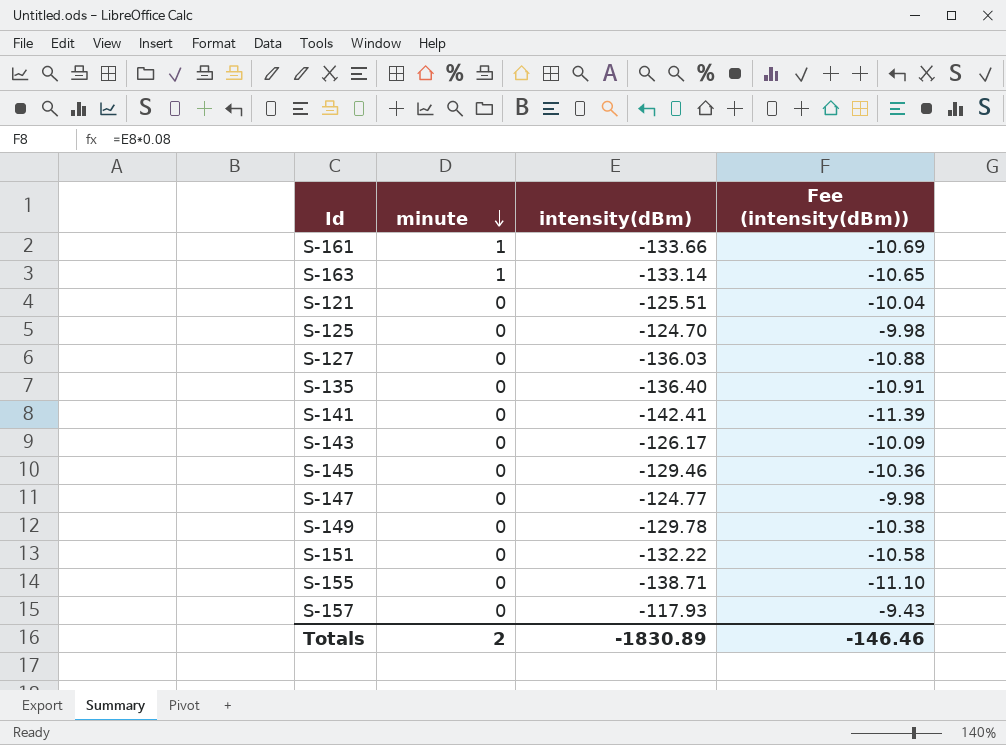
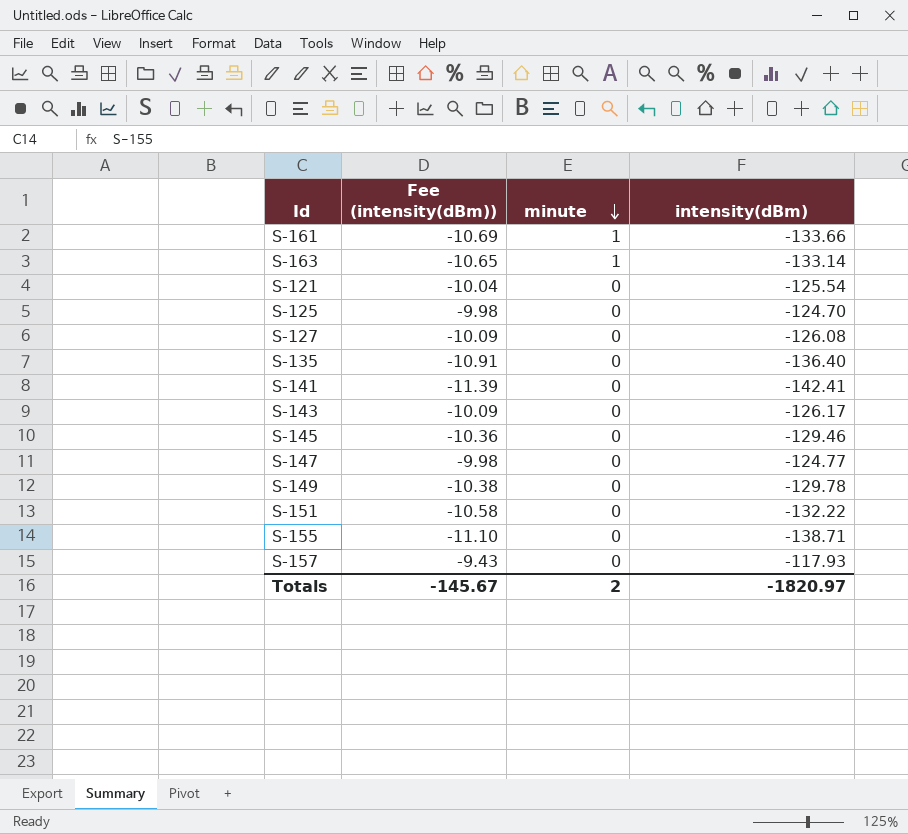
column Fee (intensity(dBm)) | position: 4 -> 2
S-121 | intensity(dBm): -125.51 -> -125.54
S-127 | Fee (intensity(dBm)): -10.88 -> -10.09
S-127 | intensity(dBm): -136.03 -> -126.08
Totals | Fee (intensity(dBm)): -146.46 -> -145.67
Totals | intensity(dBm): -1830.89 -> -1820.97

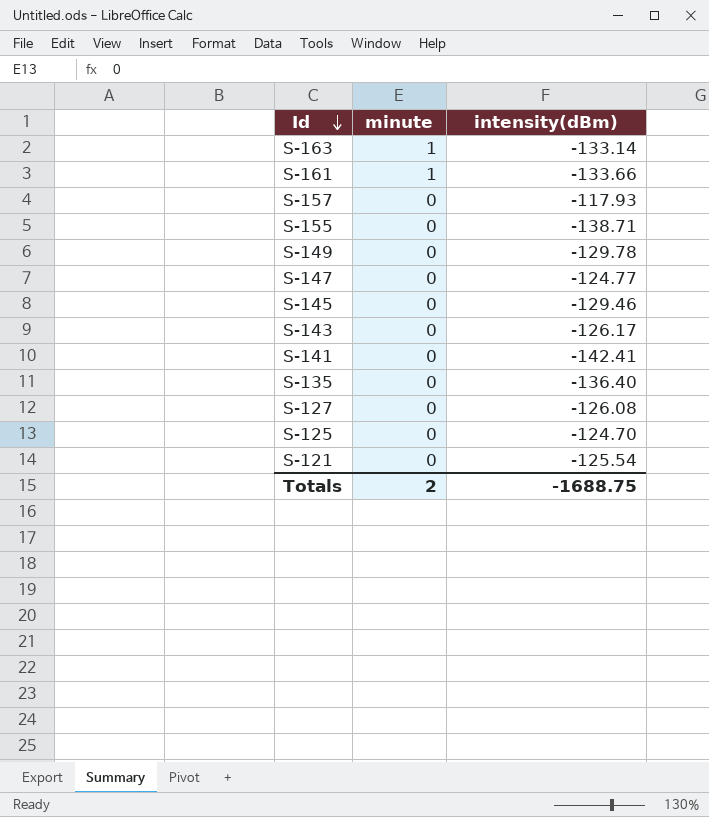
row order: minute descending -> Id descending
column Fee (intensity(dBm)) | formula: [intensity(dBm)] * 0.08 -> none
row S-151: -10.58 | 0 | -132.22 -> none
Totals | intensity(dBm): -1820.97 -> -1688.75

